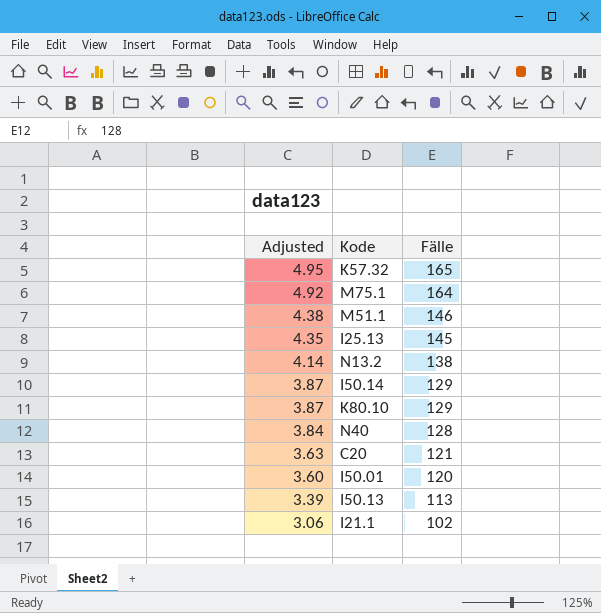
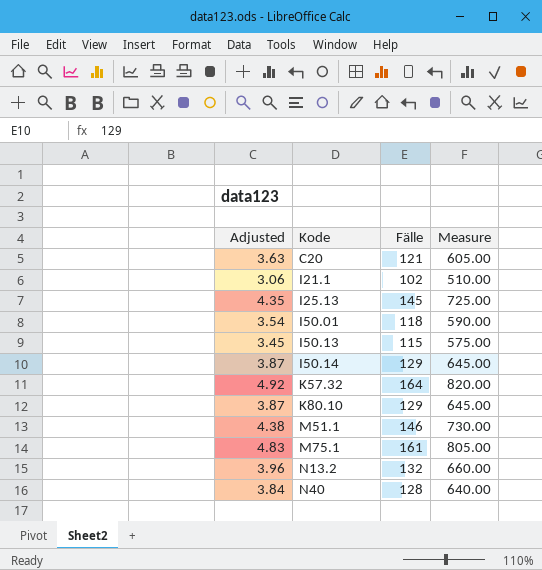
row order: Adjusted descending -> Kode ascending
column Measure | formula: none -> [Fälle] * 5
I50.01 | Adjusted: 3.60 -> 3.54
I50.01 | Fälle: 120 -> 118
I50.13 | Adjusted: 3.39 -> 3.45
I50.13 | Fälle: 113 -> 115
K57.32 | Adjusted: 4.95 -> 4.92
K57.32 | Fälle: 165 -> 164
M75.1 | Adjusted: 4.92 -> 4.83
M75.1 | Fälle: 164 -> 161
N13.2 | Adjusted: 4.14 -> 3.96
N13.2 | Fälle: 138 -> 132

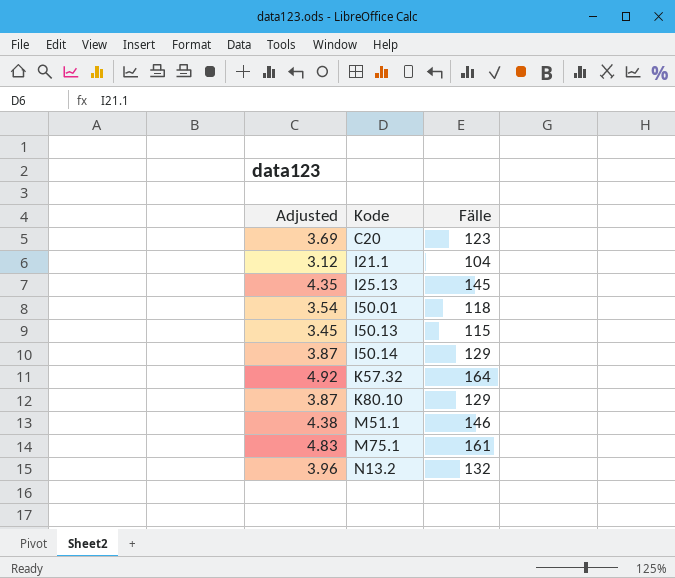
column Measure | formula: [Fälle] * 5 -> none
row N40: 3.84 | 128 | 640.00 -> none
C20 | Adjusted: 3.63 -> 3.69
C20 | Fälle: 121 -> 123
I21.1 | Adjusted: 3.06 -> 3.12
I21.1 | Fälle: 102 -> 104

